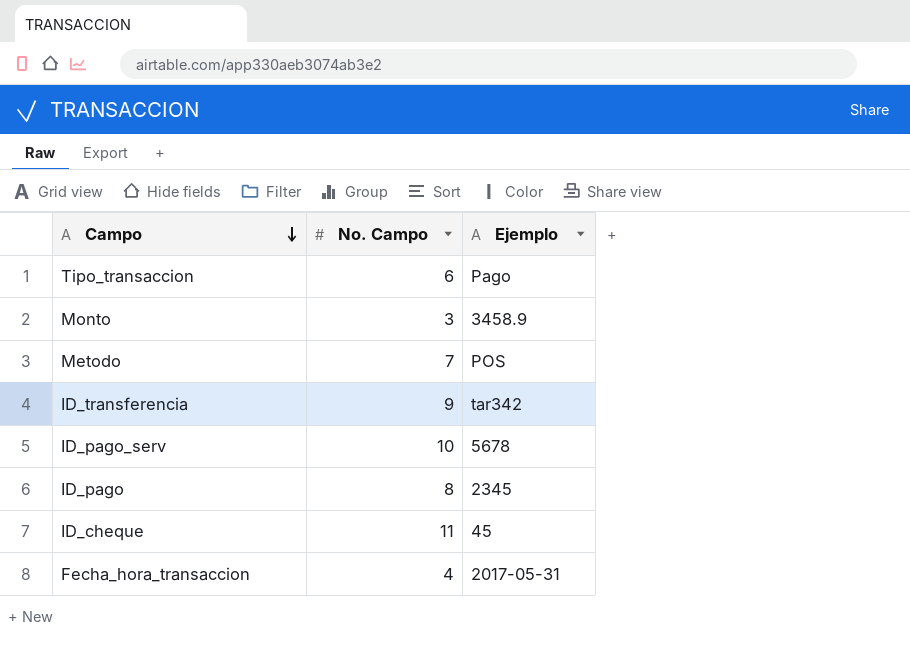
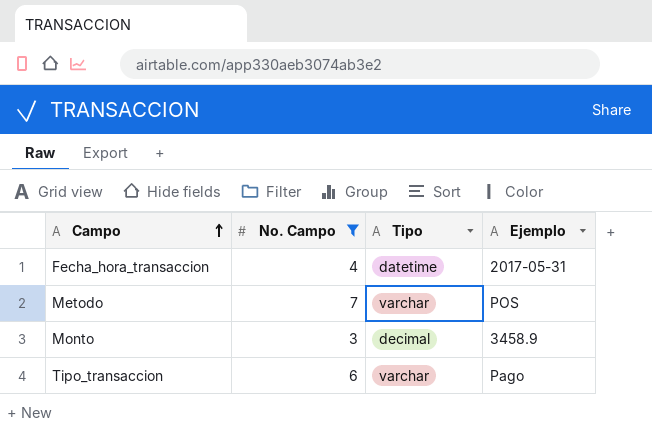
filter: none -> No. Campo <= 7
row order: Campo descending -> Campo ascending
column Tipo | position: none -> 3

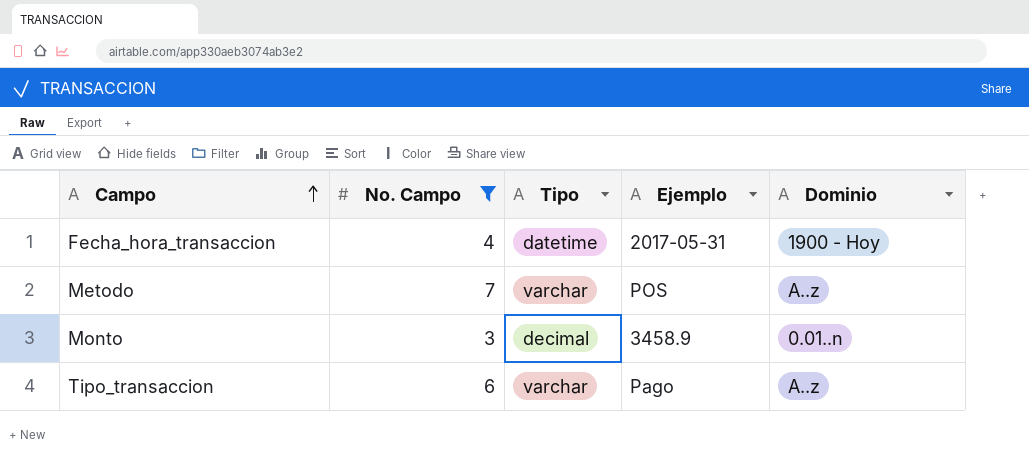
column Dominio | position: none -> 5

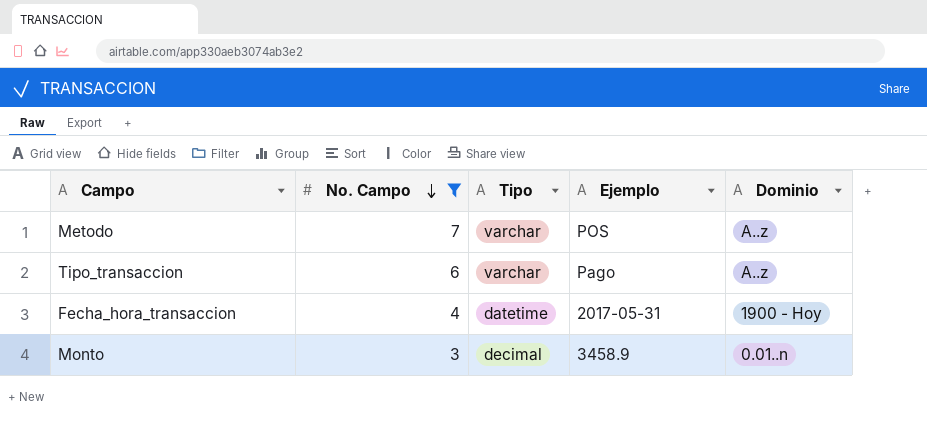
row order: Campo ascending -> No. Campo descending

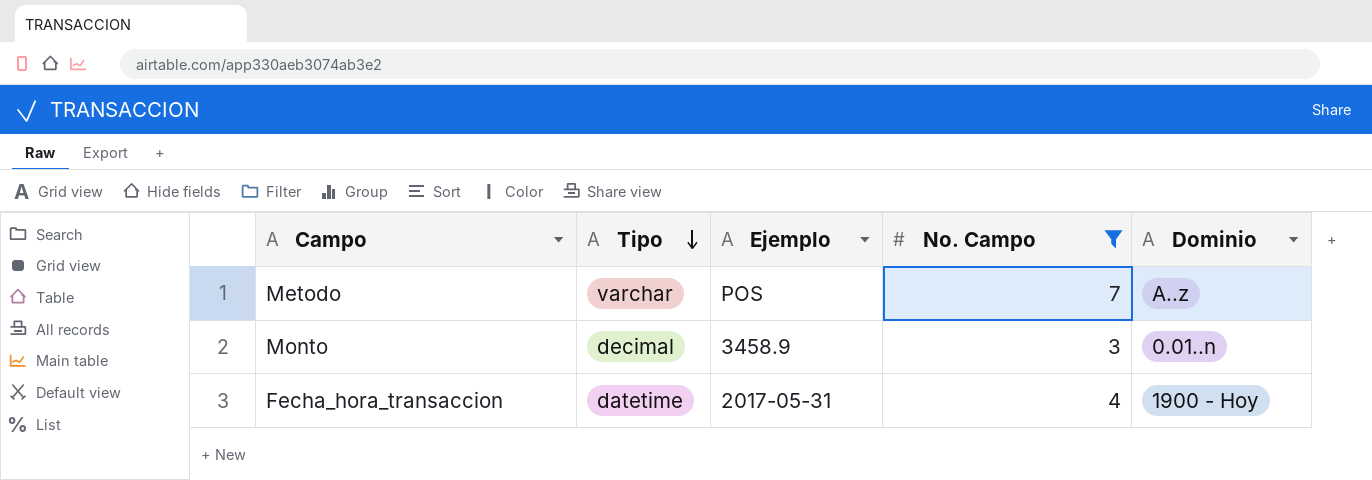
row order: No. Campo descending -> Tipo descending
column No. Campo | position: 2 -> 4
row Tipo_transaccion: 6 | varchar | Pago | A..z -> none

